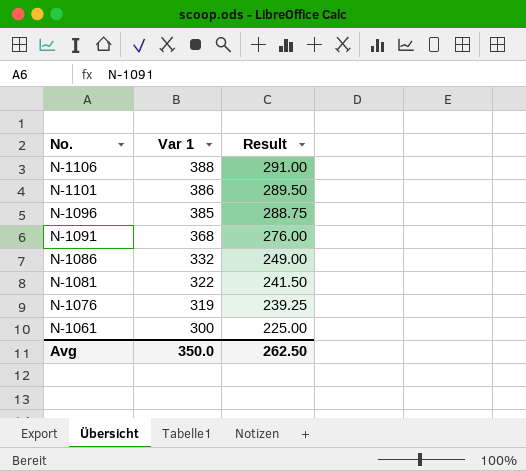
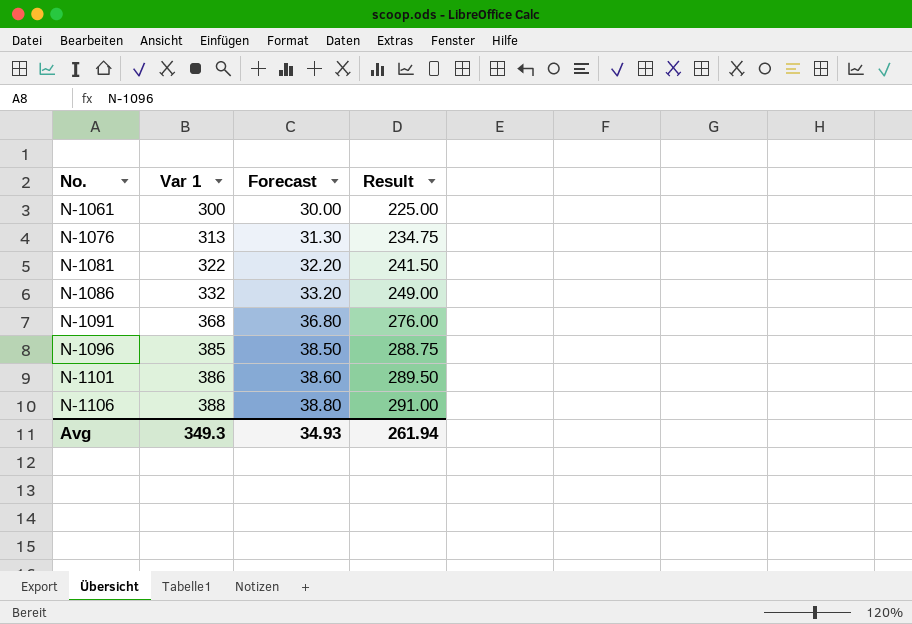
row order: No. descending -> No. ascending
column Forecast | formula: none -> [Var 1] * 0.1
N-1076 | Var 1: 319 -> 313
N-1076 | Result: 239.25 -> 234.75
Avg | Var 1: 350.0 -> 349.3
Avg | Result: 262.50 -> 261.94

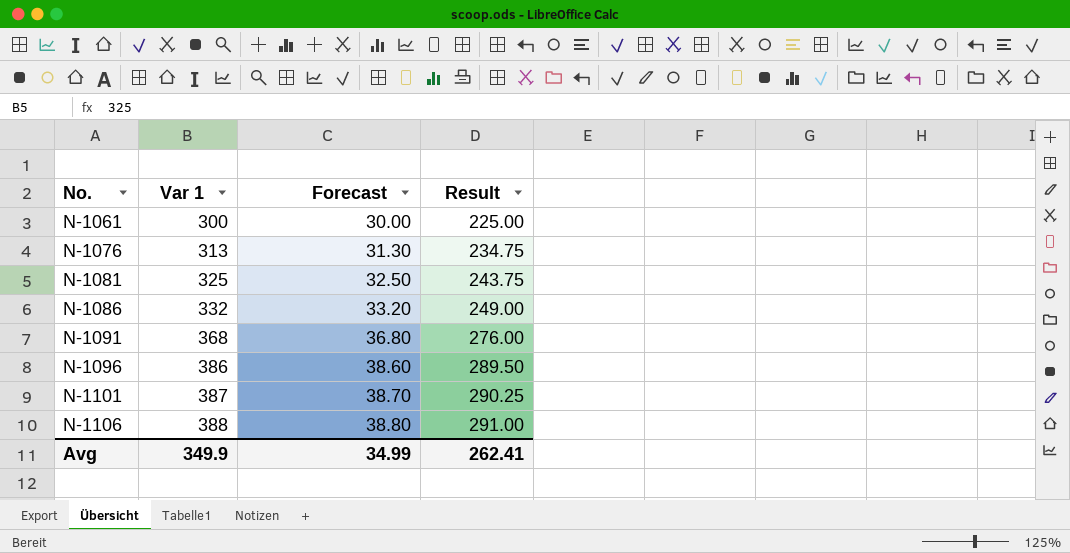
N-1081 | Var 1: 322 -> 325
N-1081 | Forecast: 32.20 -> 32.50
N-1081 | Result: 241.50 -> 243.75
N-1096 | Var 1: 385 -> 386
N-1096 | Forecast: 38.50 -> 38.60
N-1096 | Result: 288.75 -> 289.50
N-1101 | Var 1: 386 -> 387
N-1101 | Forecast: 38.60 -> 38.70
N-1101 | Result: 289.50 -> 290.25
Avg | Var 1: 349.3 -> 349.9
Avg | Forecast: 34.93 -> 34.99
Avg | Result: 261.94 -> 262.41

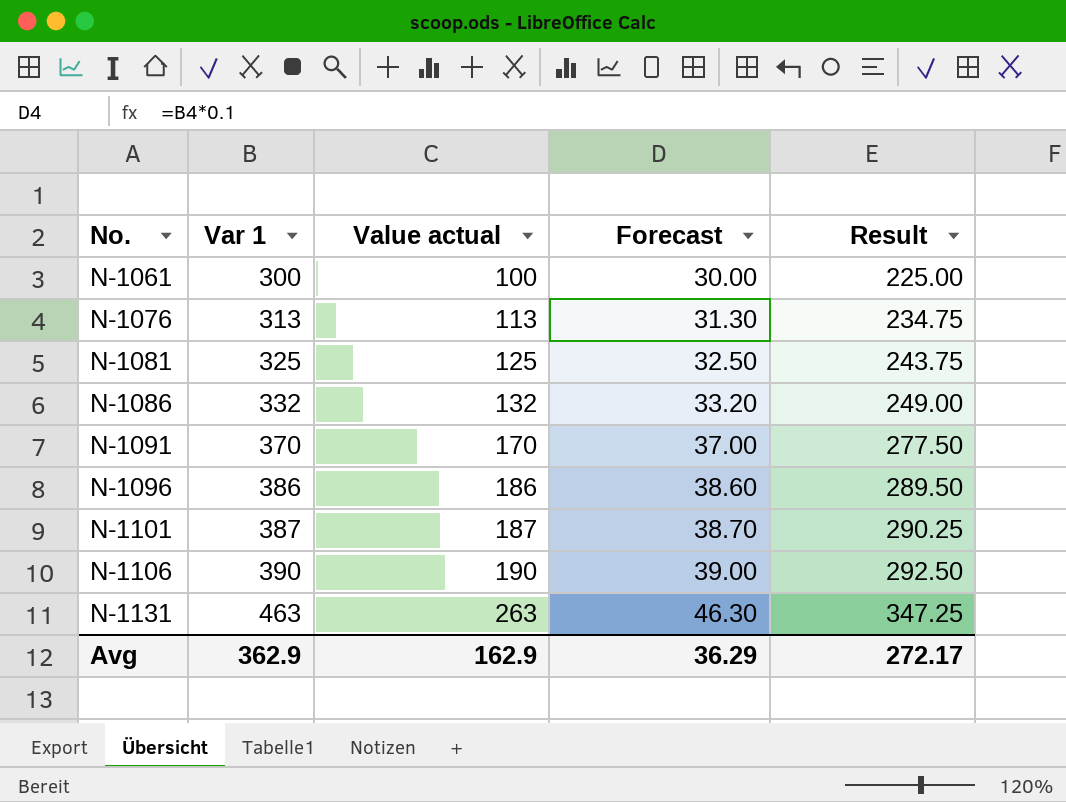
column Value actual | formula: none -> [Var 1] - 200
N-1091 | Var 1: 368 -> 370
N-1091 | Forecast: 36.80 -> 37.00
N-1091 | Result: 276.00 -> 277.50
N-1106 | Var 1: 388 -> 390
N-1106 | Forecast: 38.80 -> 39.00
N-1106 | Result: 291.00 -> 292.50
row N-1131: none -> 463 | 263 | 46.30 | 347.25
Avg | Var 1: 349.9 -> 362.9
Avg | Forecast: 34.99 -> 36.29
Avg | Result: 262.41 -> 272.17

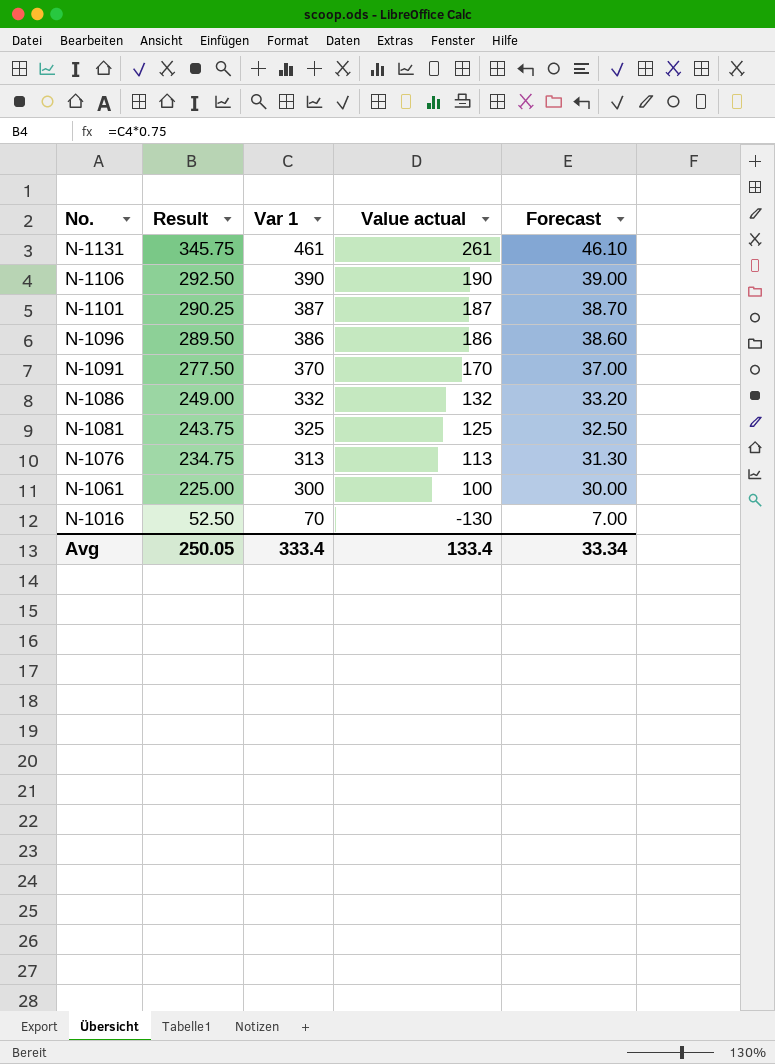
row order: No. ascending -> No. descending
column Result | position: 5 -> 2
N-1131 | Result: 347.25 -> 345.75
N-1131 | Var 1: 463 -> 461
N-1131 | Value actual: 263 -> 261
N-1131 | Forecast: 46.30 -> 46.10
row N-1016: none -> 52.50 | 70 | -130 | 7.00
Avg | Result: 272.17 -> 250.05
Avg | Var 1: 362.9 -> 333.4
Avg | Value actual: 162.9 -> 133.4
Avg | Forecast: 36.29 -> 33.34

